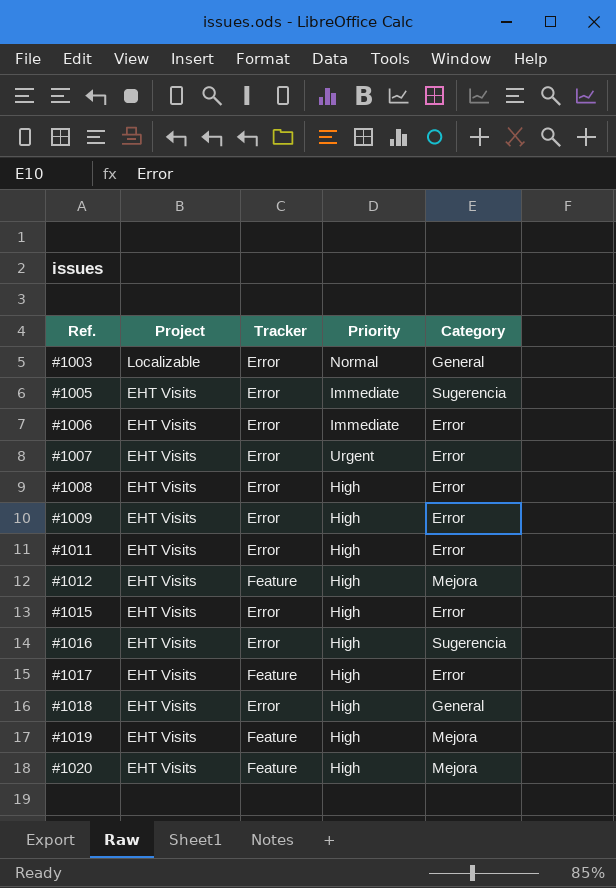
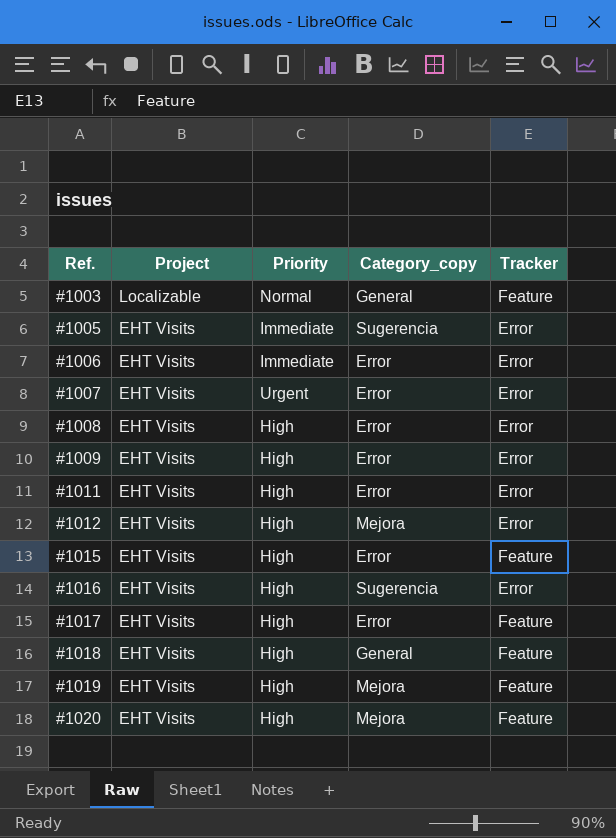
column name: Category -> Category_copy
column Tracker | position: 3 -> 5
#1003 | Tracker: Error -> Feature
#1012 | Tracker: Feature -> Error
#1015 | Tracker: Error -> Feature
#1018 | Tracker: Error -> Feature

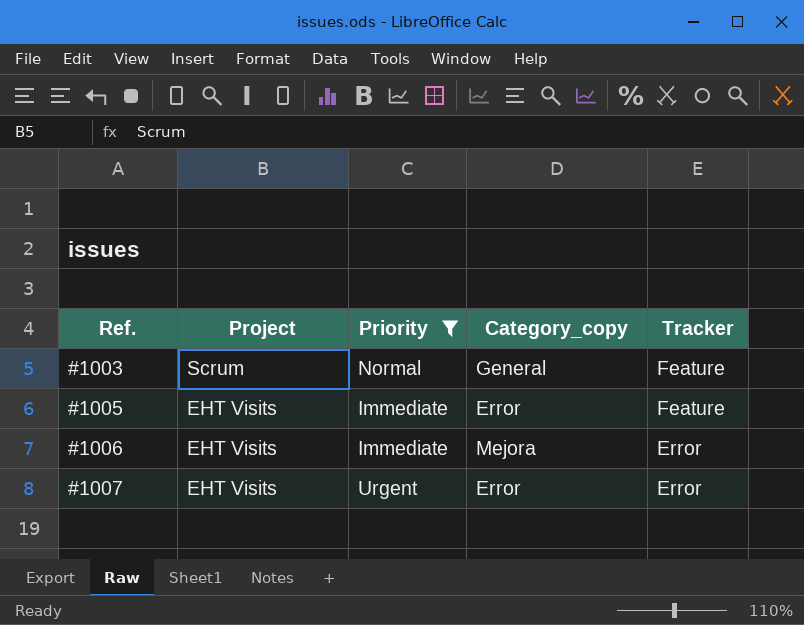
filter: none -> Priority != High
#1003 | Project: Localizable -> Scrum
#1005 | Category_copy: Sugerencia -> Error
#1005 | Tracker: Error -> Feature
#1006 | Category_copy: Error -> Mejora

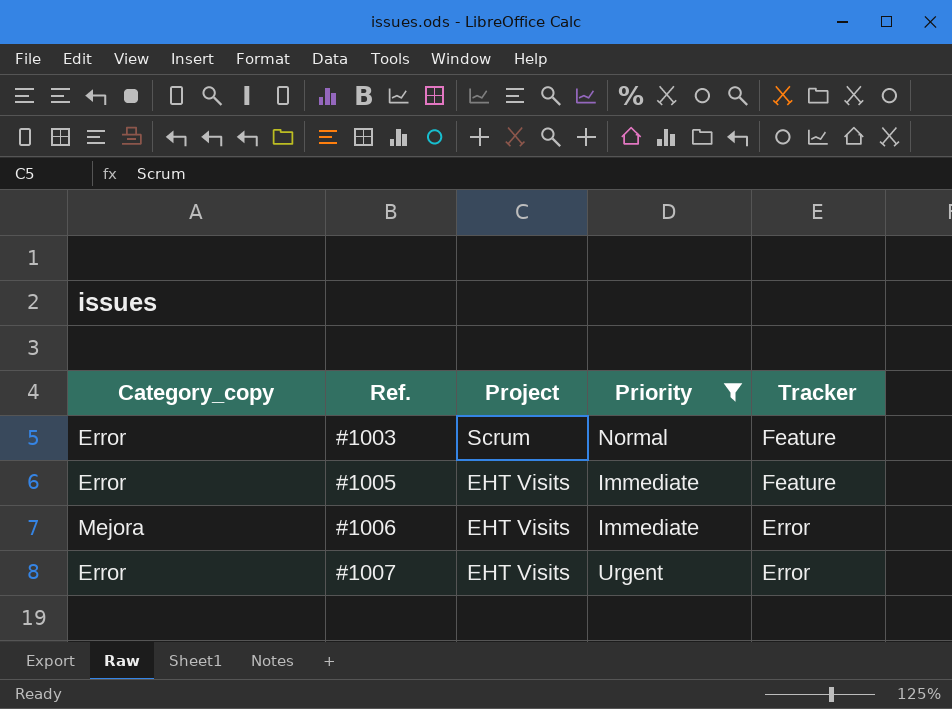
column Category_copy | position: 4 -> 1
#1003 | Category_copy: General -> Error

